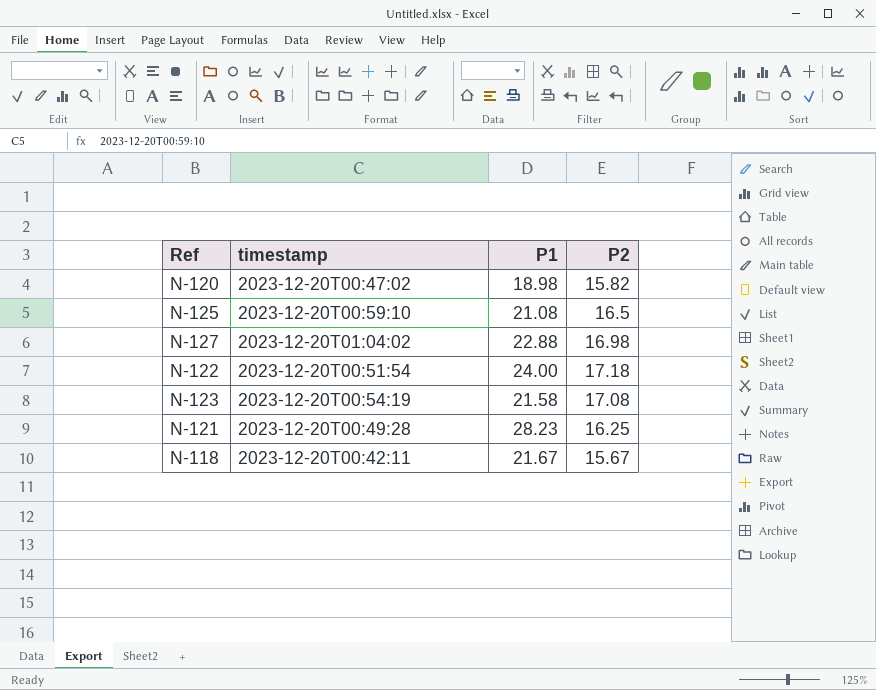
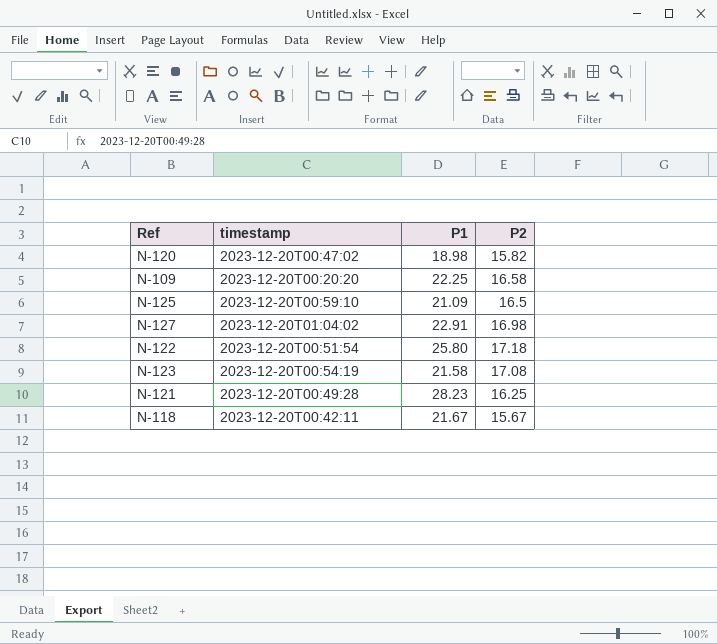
row N-109: none -> 2023-12-20T00:20:20 | 22.25 | 16.58
N-125 | P1: 21.08 -> 21.09
N-127 | P1: 22.88 -> 22.91
N-122 | P1: 24.00 -> 25.80

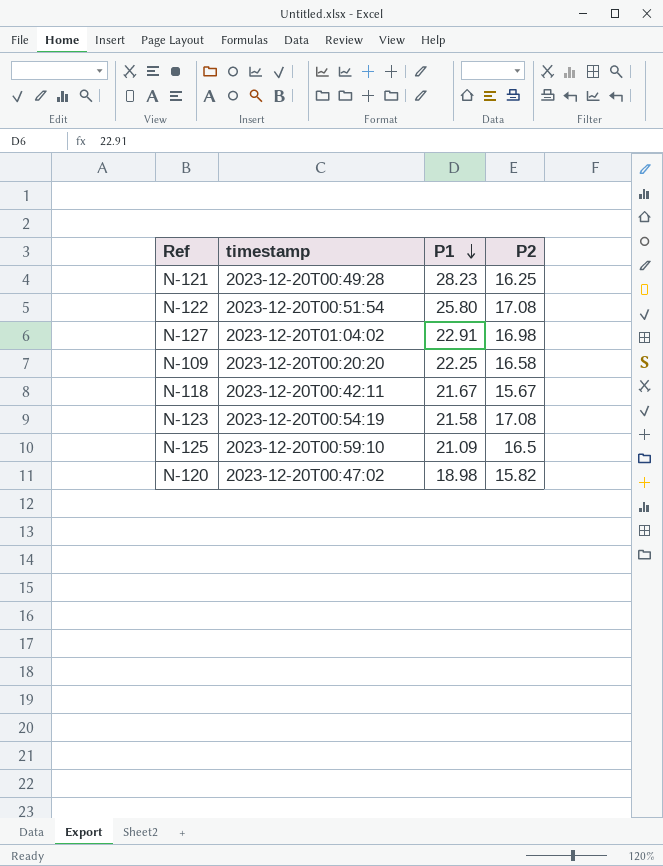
row order: none -> P1 descending
N-122 | P2: 17.18 -> 17.08

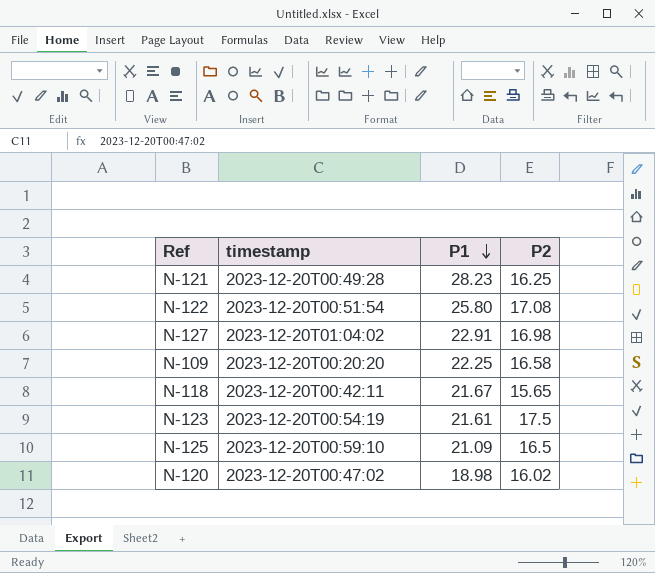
N-118 | P2: 15.67 -> 15.65
N-123 | P1: 21.58 -> 21.61
N-123 | P2: 17.08 -> 17.5
N-120 | P2: 15.82 -> 16.02

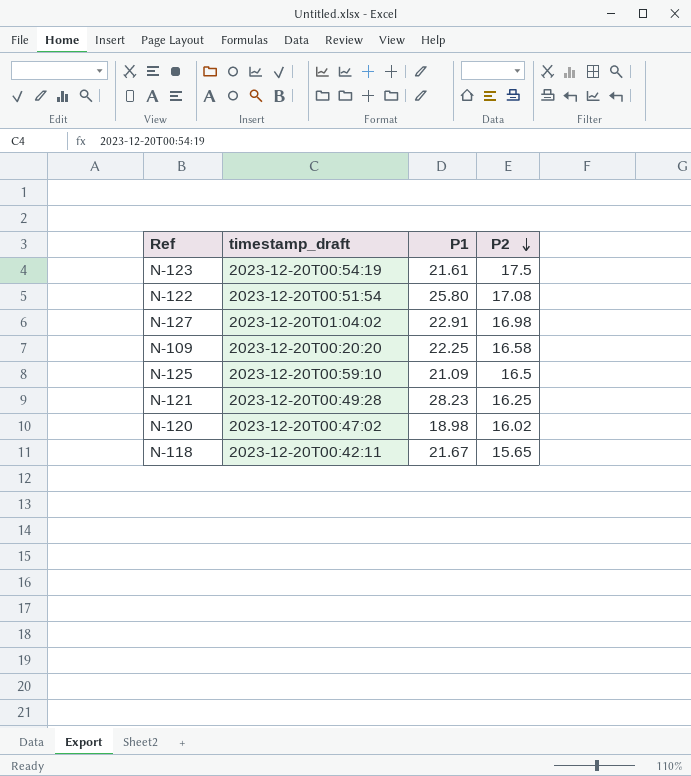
row order: P1 descending -> P2 descending
column name: timestamp -> timestamp_draft

